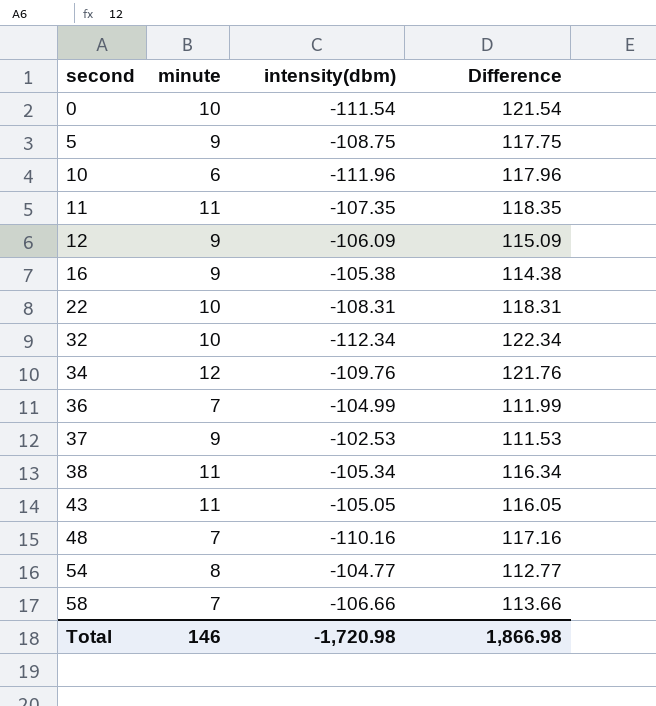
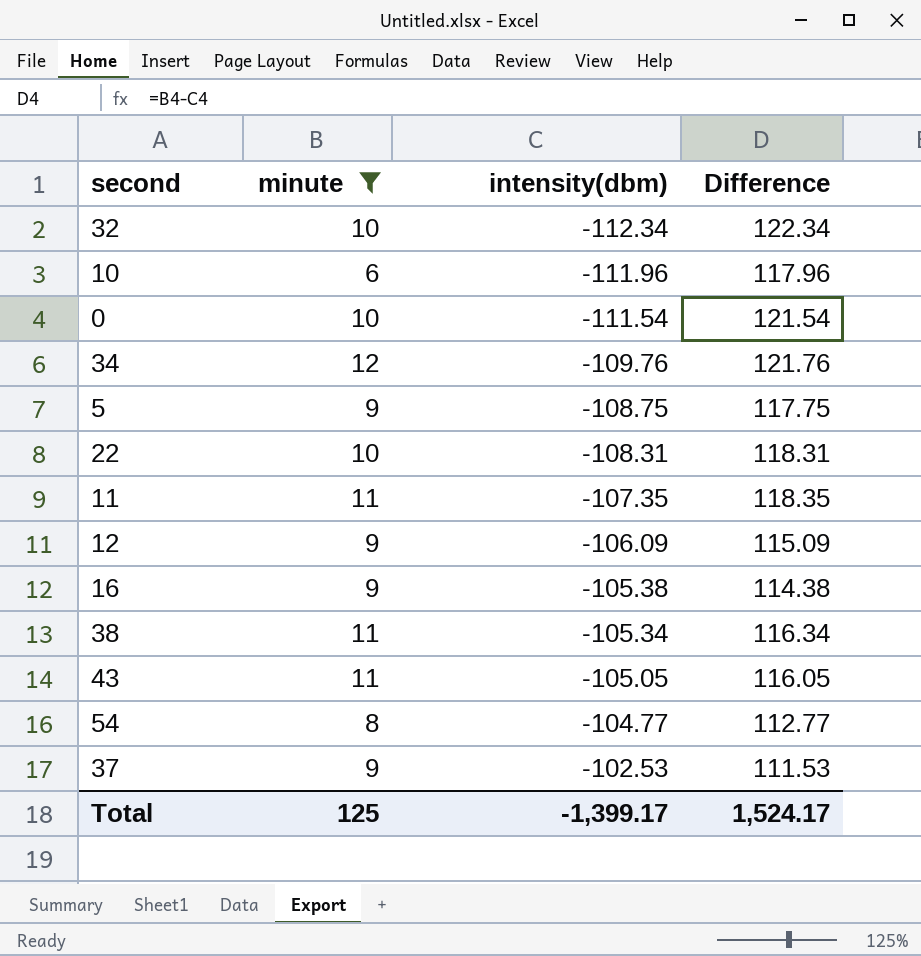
filter: none -> minute != 7
row order: second ascending -> intensity(dbm) ascending
Total | minute: 146 -> 125
Total | intensity(dbm): -1,720.98 -> -1,399.17
Total | Difference: 1,866.98 -> 1,524.17

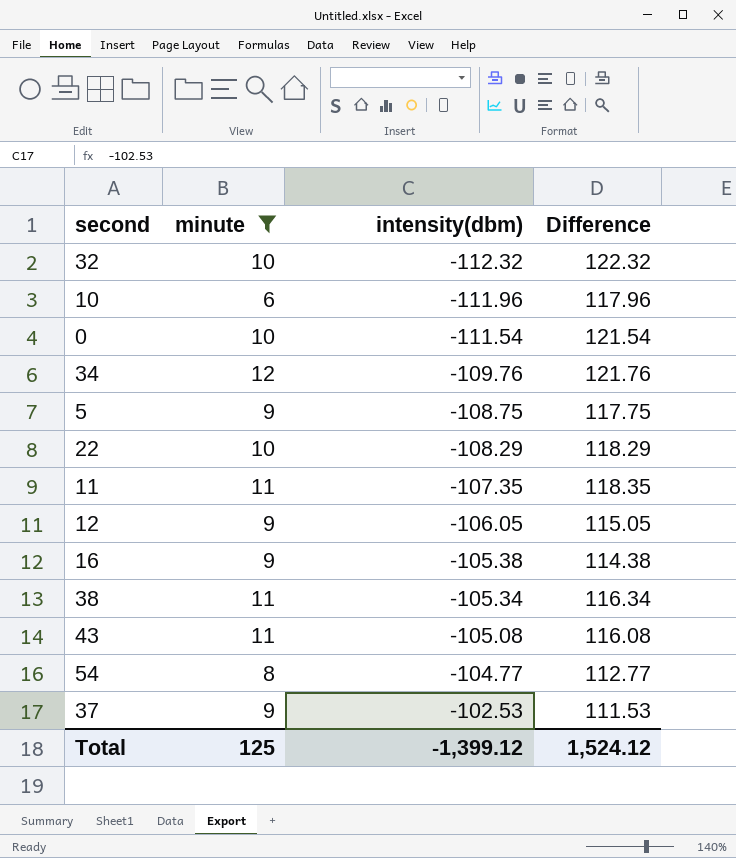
32 | intensity(dbm): -112.34 -> -112.32
32 | Difference: 122.34 -> 122.32
22 | intensity(dbm): -108.31 -> -108.29
22 | Difference: 118.31 -> 118.29
12 | intensity(dbm): -106.09 -> -106.05
12 | Difference: 115.09 -> 115.05
43 | intensity(dbm): -105.05 -> -105.08
43 | Difference: 116.05 -> 116.08
Total | intensity(dbm): -1,399.17 -> -1,399.12
Total | Difference: 1,524.17 -> 1,524.12

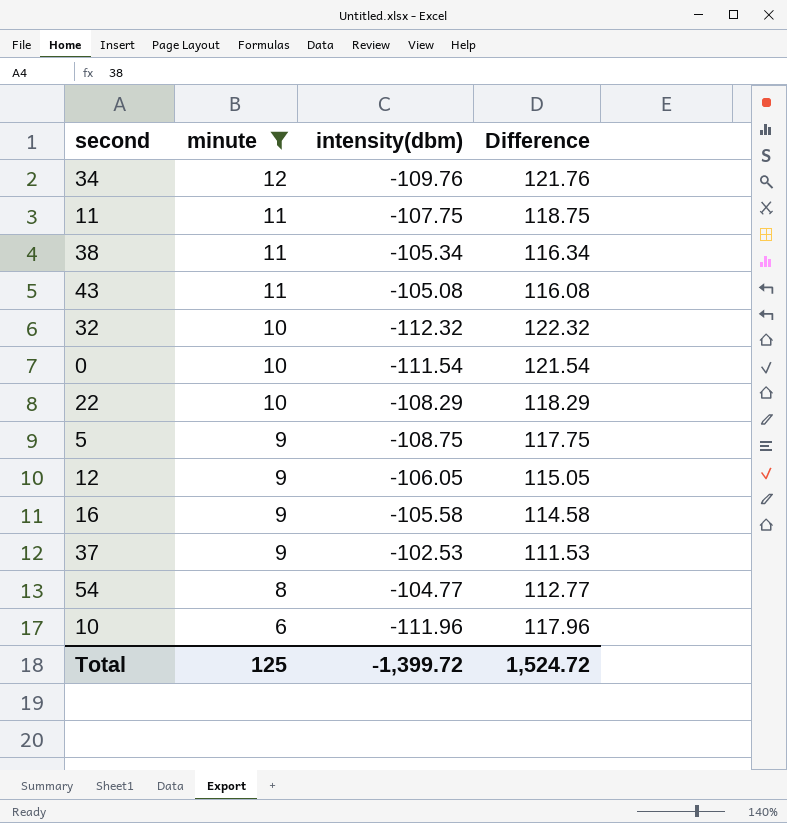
row order: intensity(dbm) ascending -> minute descending
11 | intensity(dbm): -107.35 -> -107.75
11 | Difference: 118.35 -> 118.75
16 | intensity(dbm): -105.38 -> -105.58
16 | Difference: 114.38 -> 114.58
Total | intensity(dbm): -1,399.12 -> -1,399.72
Total | Difference: 1,524.12 -> 1,524.72

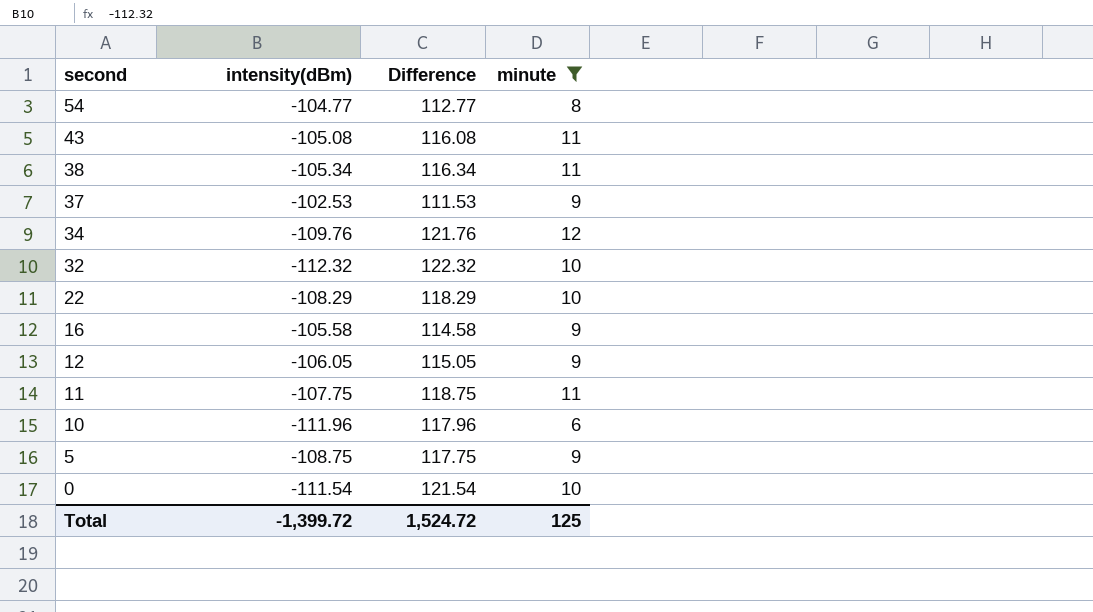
row order: minute descending -> second descending
column name: intensity(dbm) -> intensity(dBm)
column minute | position: 2 -> 4

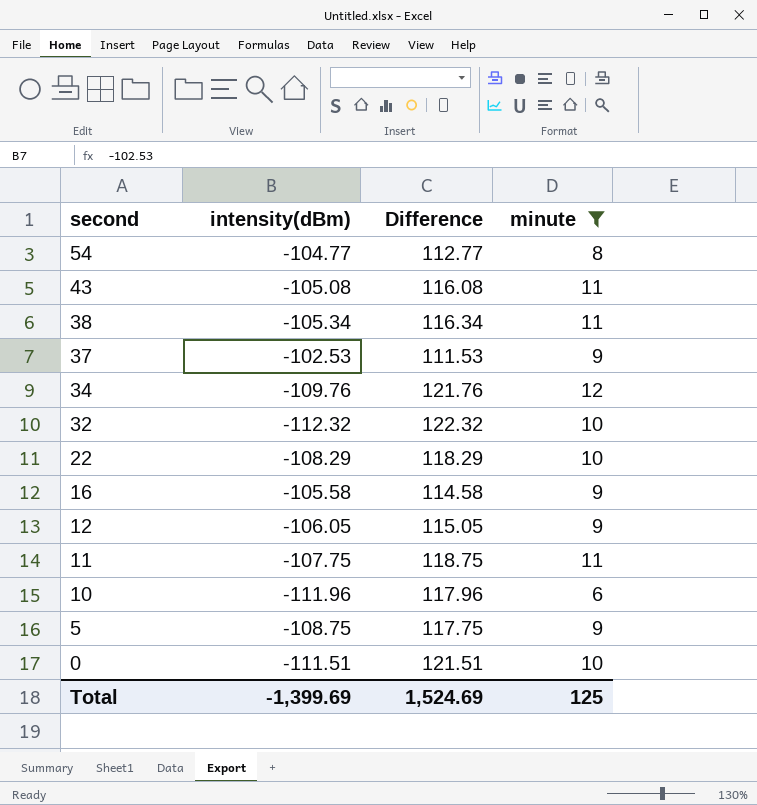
0 | intensity(dBm): -111.54 -> -111.51
0 | Difference: 121.54 -> 121.51
Total | intensity(dBm): -1,399.72 -> -1,399.69
Total | Difference: 1,524.72 -> 1,524.69

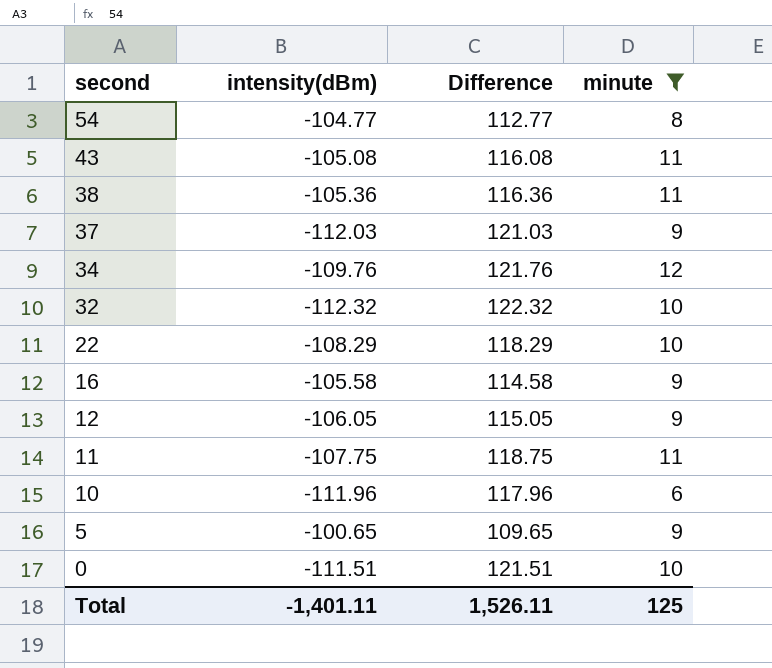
38 | intensity(dBm): -105.34 -> -105.36
38 | Difference: 116.34 -> 116.36
37 | intensity(dBm): -102.53 -> -112.03
37 | Difference: 111.53 -> 121.03
5 | intensity(dBm): -108.75 -> -100.65
5 | Difference: 117.75 -> 109.65
Total | intensity(dBm): -1,399.69 -> -1,401.11
Total | Difference: 1,524.69 -> 1,526.11

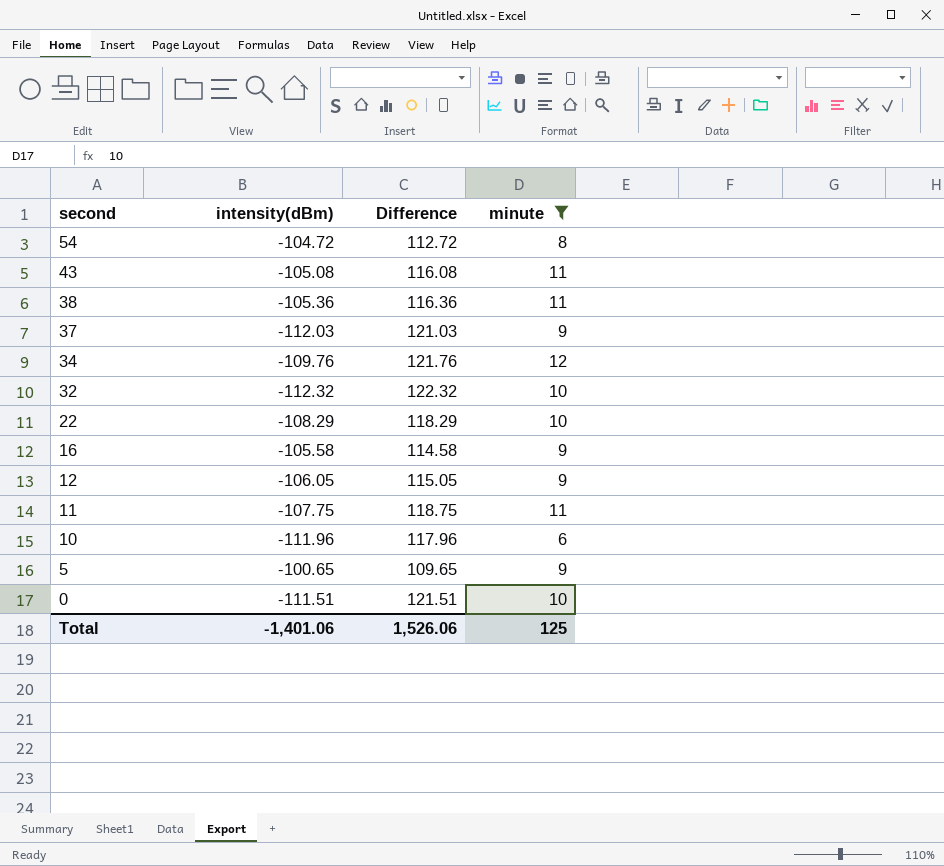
54 | intensity(dBm): -104.77 -> -104.72
54 | Difference: 112.77 -> 112.72
Total | intensity(dBm): -1,401.11 -> -1,401.06
Total | Difference: 1,526.11 -> 1,526.06

